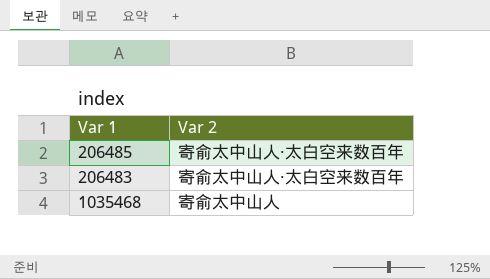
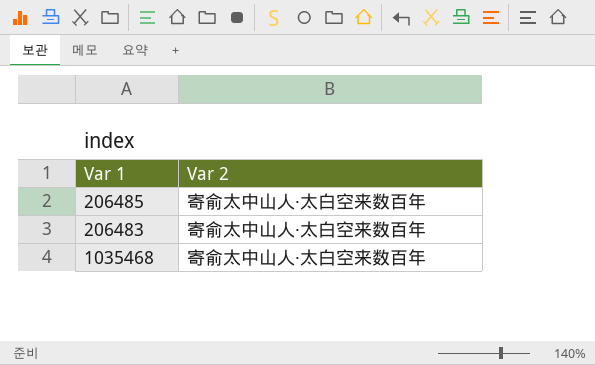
1035468 | Var 2: 寄俞太中山人 -> 寄俞太中山人·太白空来数百年

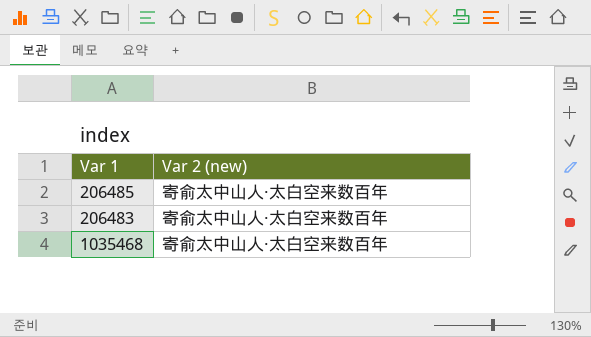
column name: Var 2 -> Var 2 (new)

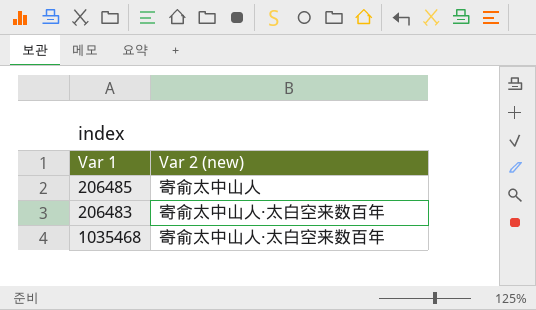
206485 | Var 2 (new): 寄俞太中山人·太白空来数百年 -> 寄俞太中山人

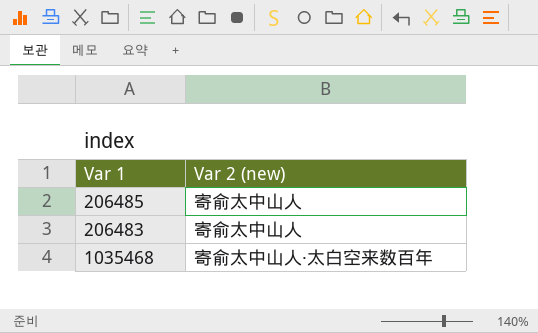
206483 | Var 2 (new): 寄俞太中山人·太白空来数百年 -> 寄俞太中山人

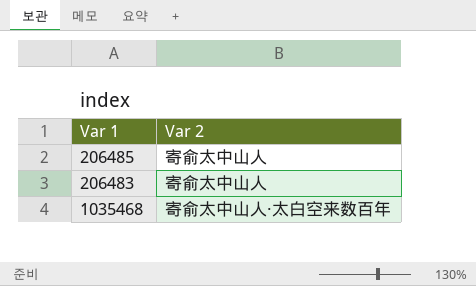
column name: Var 2 (new) -> Var 2

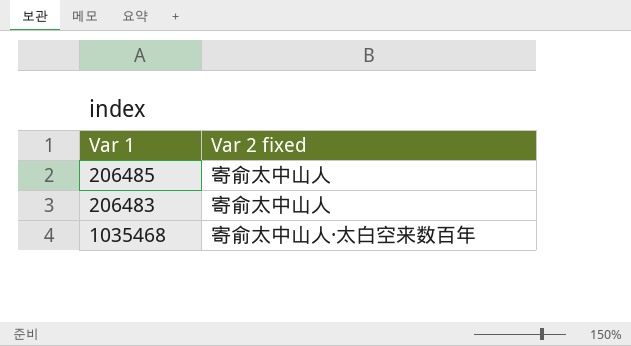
column name: Var 2 -> Var 2 fixed

